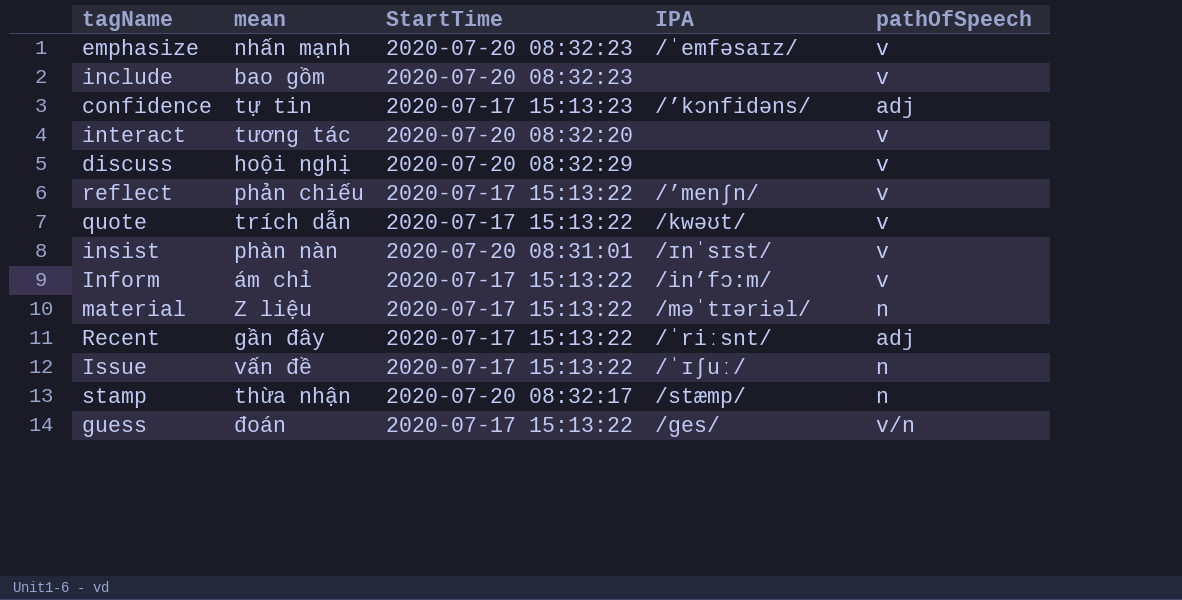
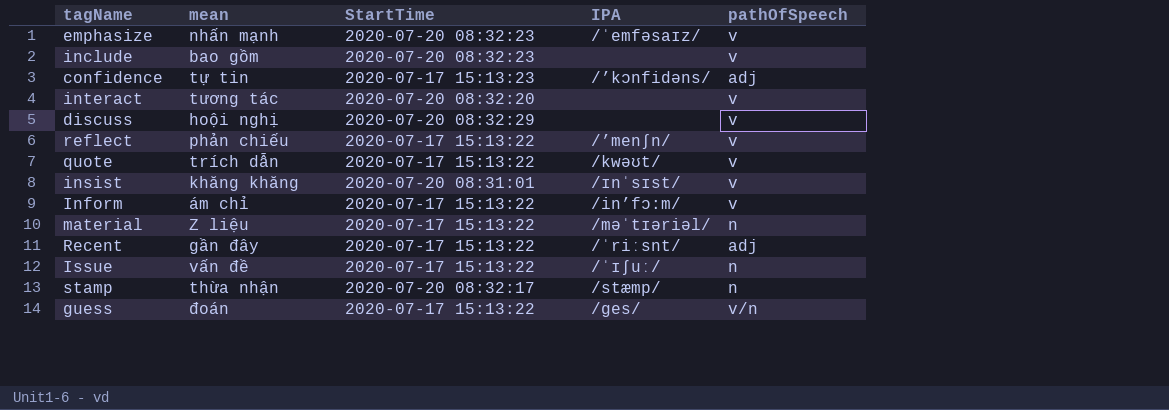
insist | mean: phàn nàn -> khăng khăng

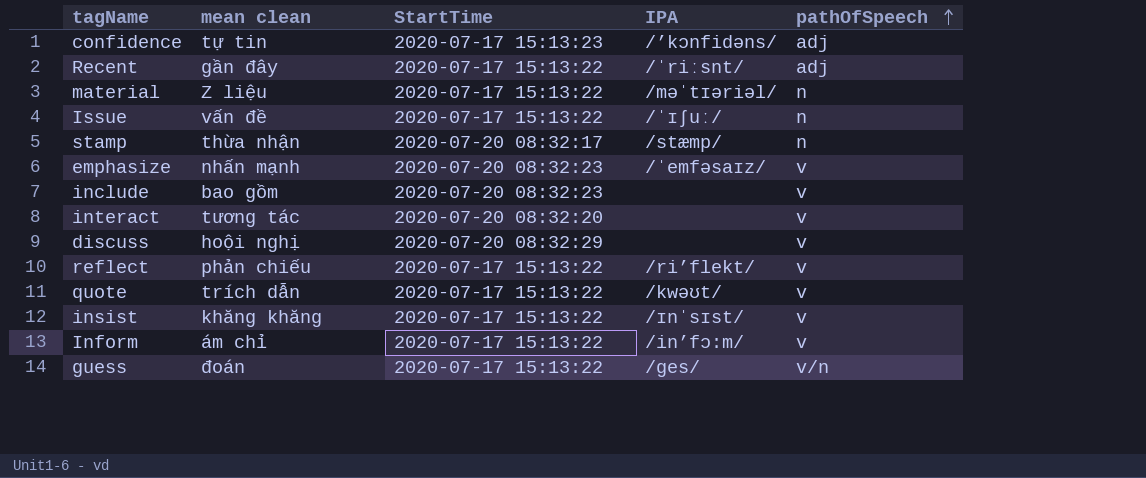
row order: none -> pathOfSpeech ascending
column name: mean -> mean clean
reflect | IPA: /’men∫n/ -> /ri’flekt/
insist | StartTime: 2020-07-20 08:31:01 -> 2020-07-17 15:13:22

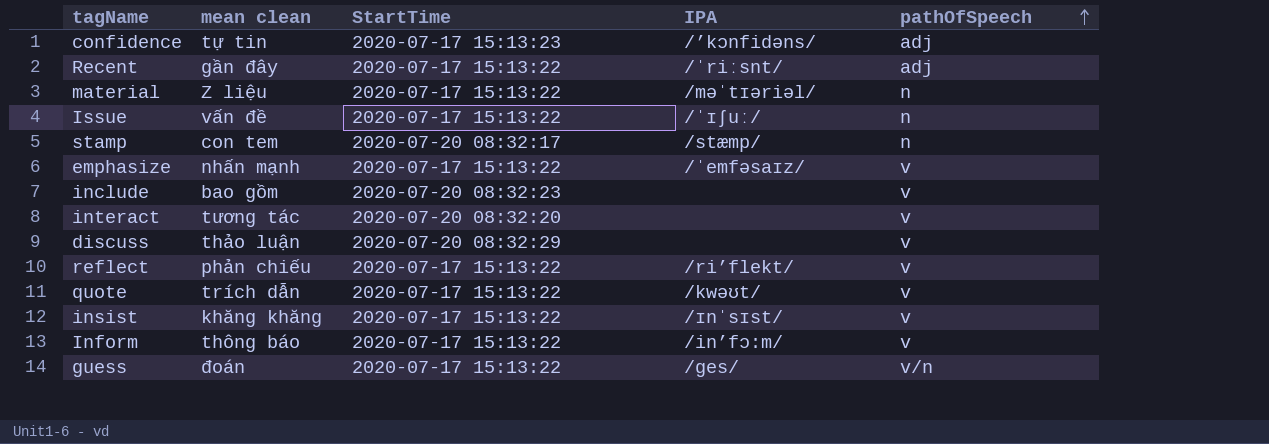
stamp | mean clean: thừa nhận -> con tem
emphasize | StartTime: 2020-07-20 08:32:23 -> 2020-07-17 15:13:22
discuss | mean clean: hoội nghị -> thảo luận
Inform | mean clean: ám chỉ -> thông báo

